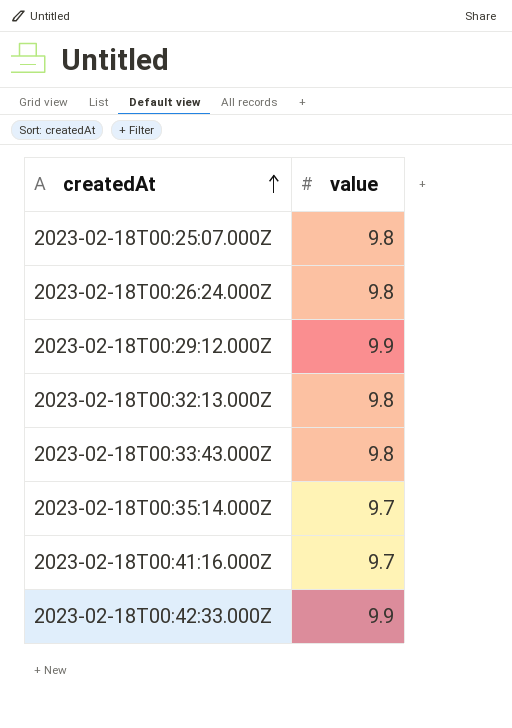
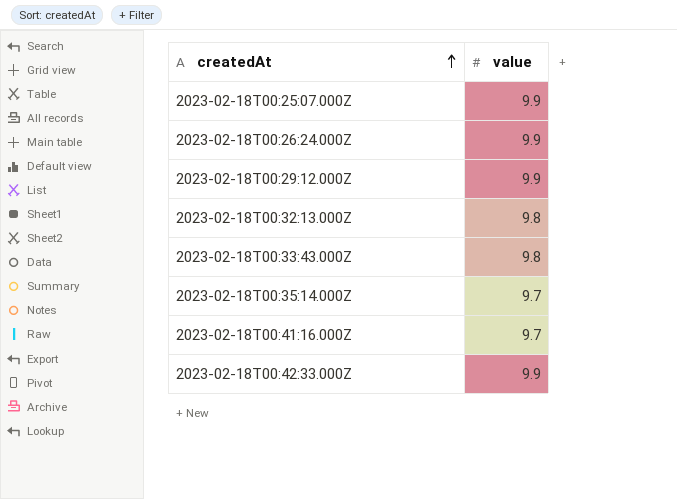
2023-02-18T00:25:07.000Z | value: 9.8 -> 9.9
2023-02-18T00:26:24.000Z | value: 9.8 -> 9.9

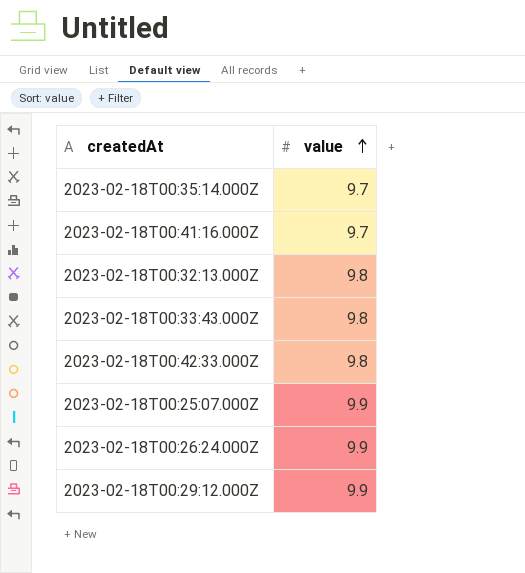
row order: createdAt ascending -> value ascending
2023-02-18T00:42:33.000Z | value: 9.9 -> 9.8

